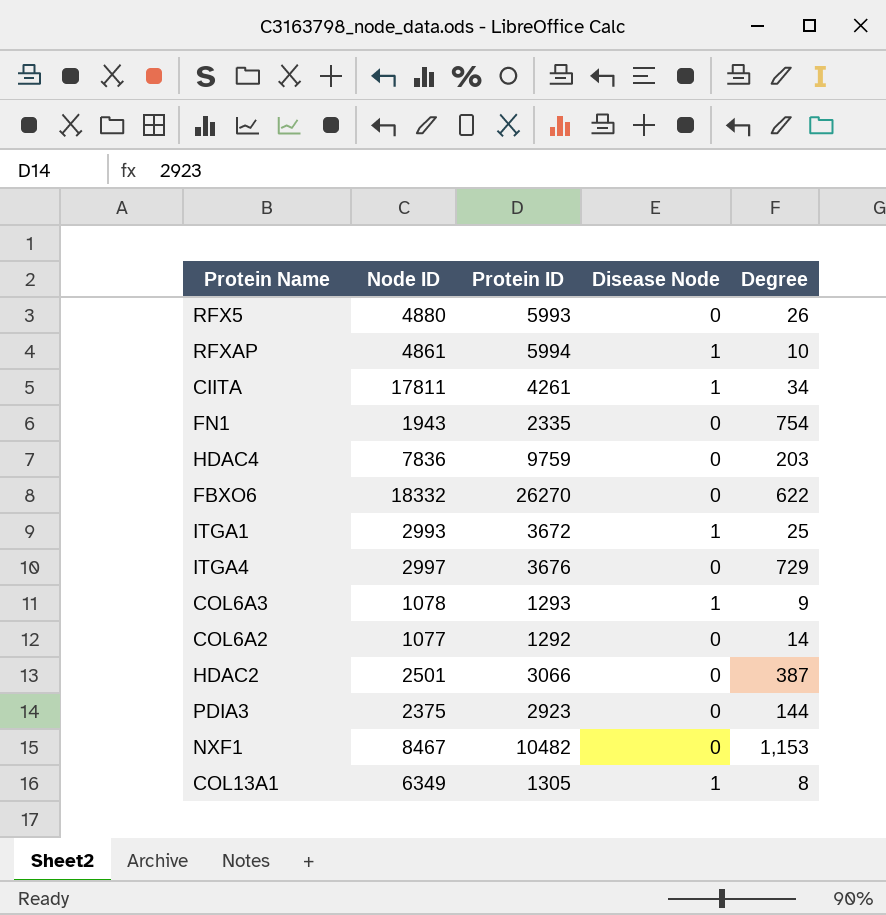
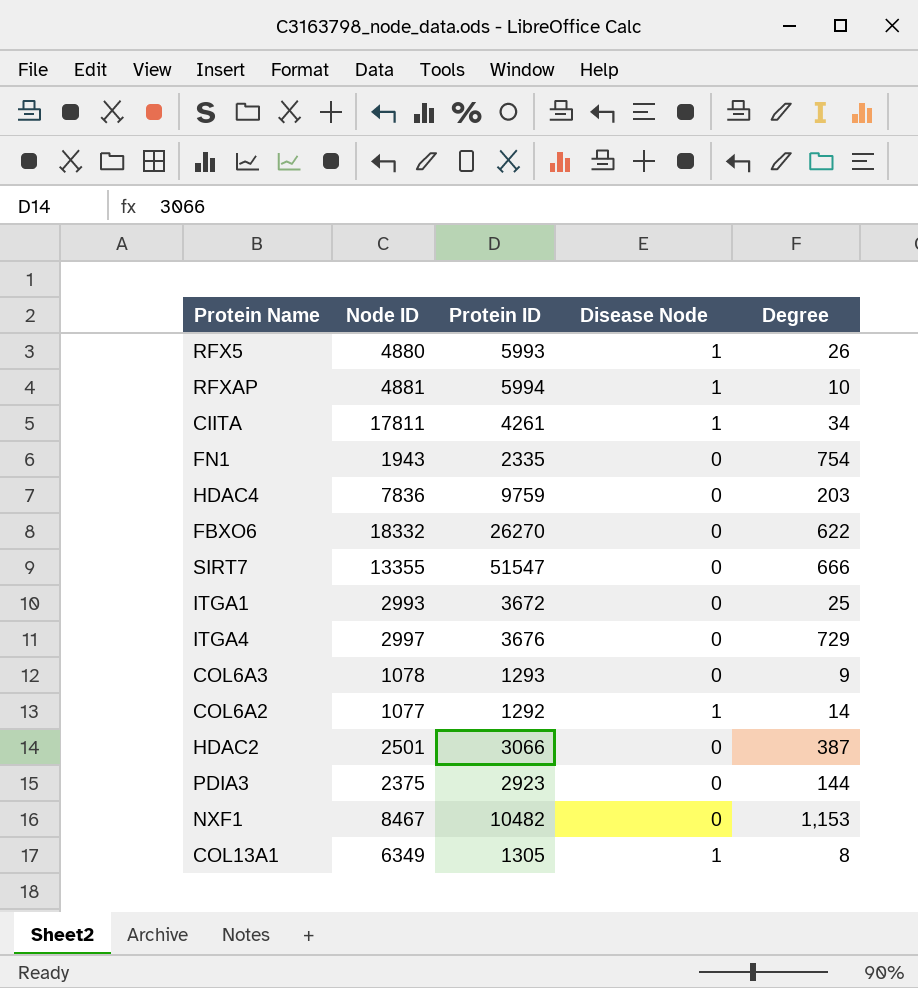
RFX5 | Disease Node: 0 -> 1
RFXAP | Node ID: 4861 -> 4881
row SIRT7: none -> 13355 | 51547 | 0 | 666
ITGA1 | Disease Node: 1 -> 0
COL6A3 | Disease Node: 1 -> 0
COL6A2 | Disease Node: 0 -> 1

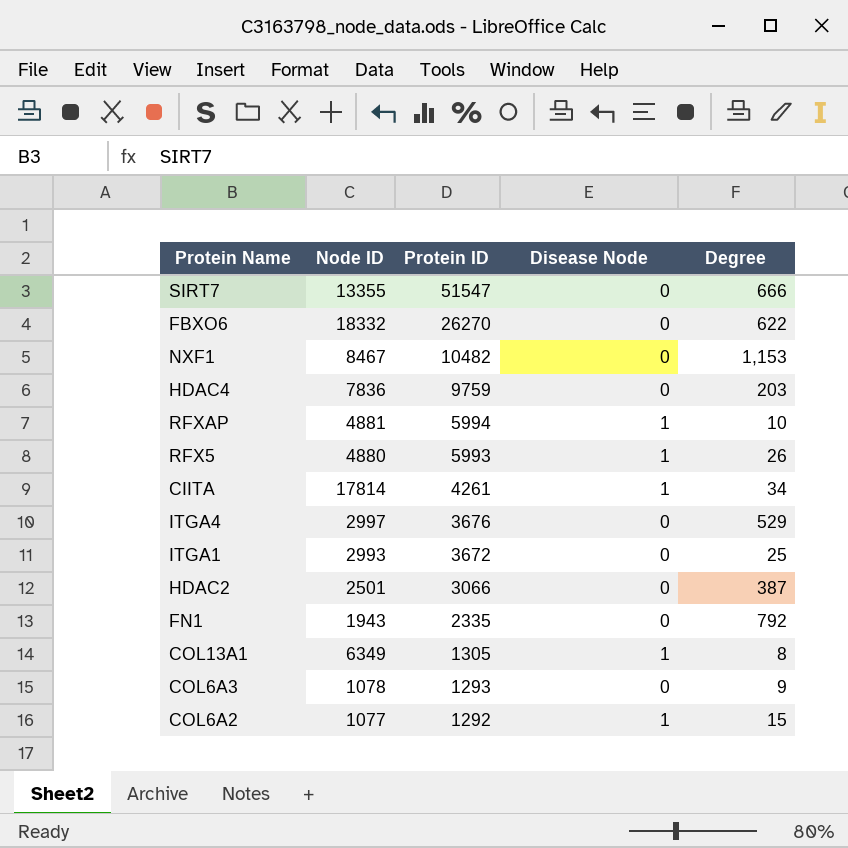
row order: none -> Protein ID descending
row PDIA3: 2375 | 2923 | 0 | 144 -> none
CIITA | Node ID: 17811 -> 17814
ITGA4 | Degree: 729 -> 529
FN1 | Degree: 754 -> 792
COL6A2 | Degree: 14 -> 15

